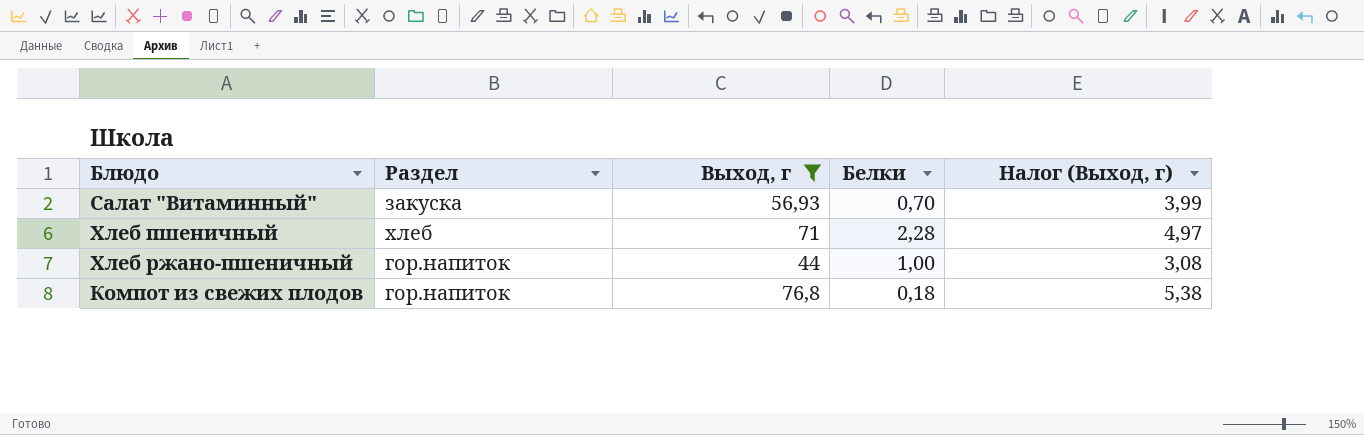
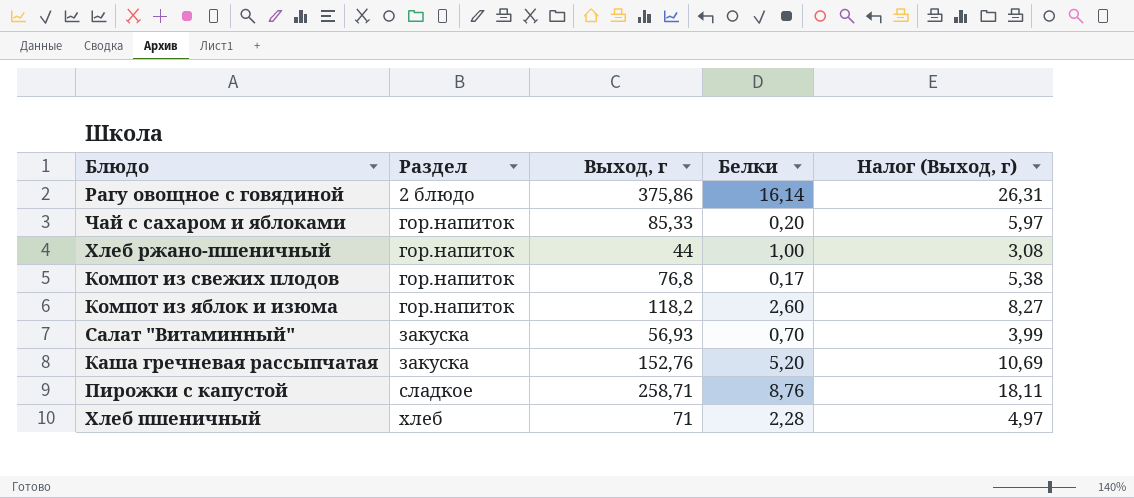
filter: Выход, г <= 76,8 -> none
row order: none -> Раздел ascending
Компот из свежих плодов | Белки: 0,18 -> 0,17

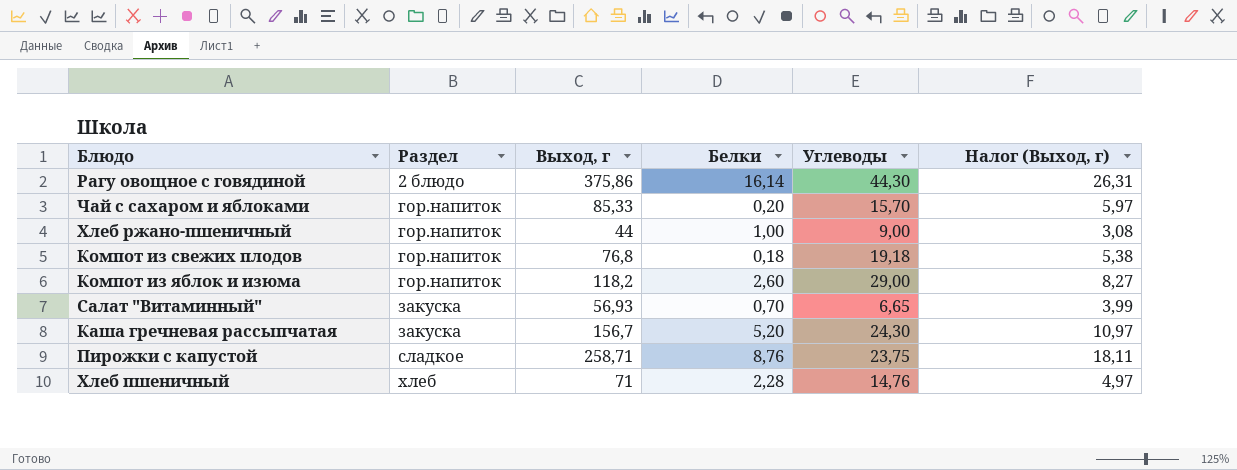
column Углеводы | position: none -> 5
Компот из свежих плодов | Белки: 0,17 -> 0,18
Каша гречневая рассыпчатая | Выход, г: 152,76 -> 156,7
Каша гречневая рассыпчатая | Налог (Выход, г): 10,69 -> 10,97

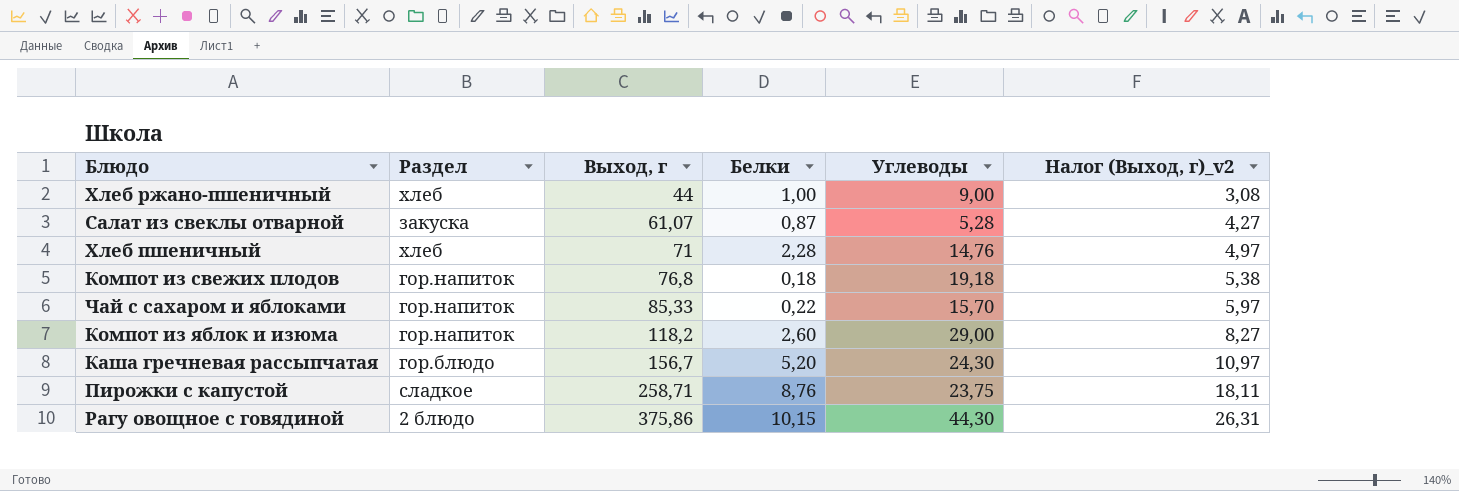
row order: Раздел ascending -> Выход, г ascending
column name: Налог (Выход, г) -> Налог (Выход, г)_v2
row Салат "Витаминный": закуска | 56,93 | 0,70 | 6,65 | 3,99 -> none
Хлеб ржано-пшеничный | Раздел: гор.напиток -> хлеб
row Салат из свеклы отварной: none -> закуска | 61,07 | 0,87 | 5,28 | 4,27
Чай с сахаром и яблоками | Белки: 0,20 -> 0,22
Каша гречневая рассыпчатая | Раздел: закуска -> гор.блюдо
Рагу овощное с говядиной | Белки: 16,14 -> 10,15

